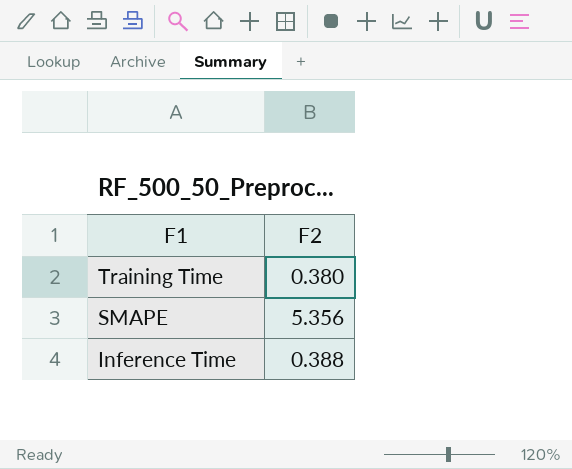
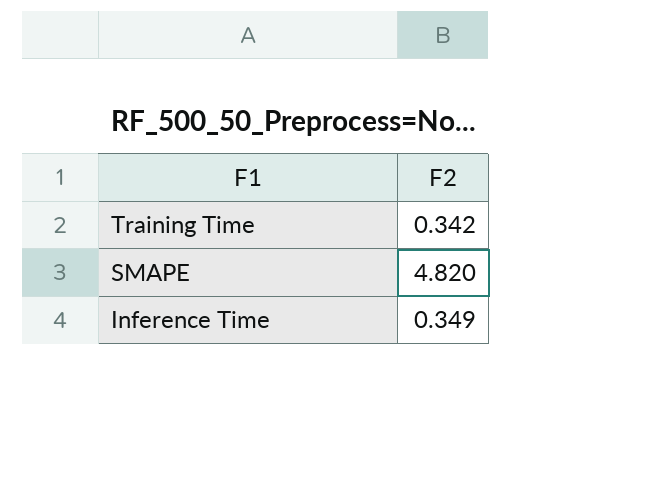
Training Time | F2: 0.380 -> 0.342
SMAPE | F2: 5.356 -> 4.820
Inference Time | F2: 0.388 -> 0.349

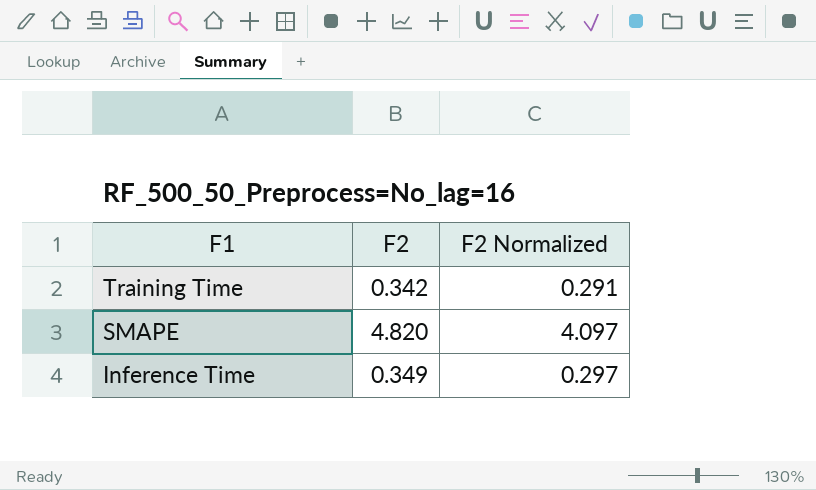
column F2 Normalized | formula: none -> [F2] * 0.85

